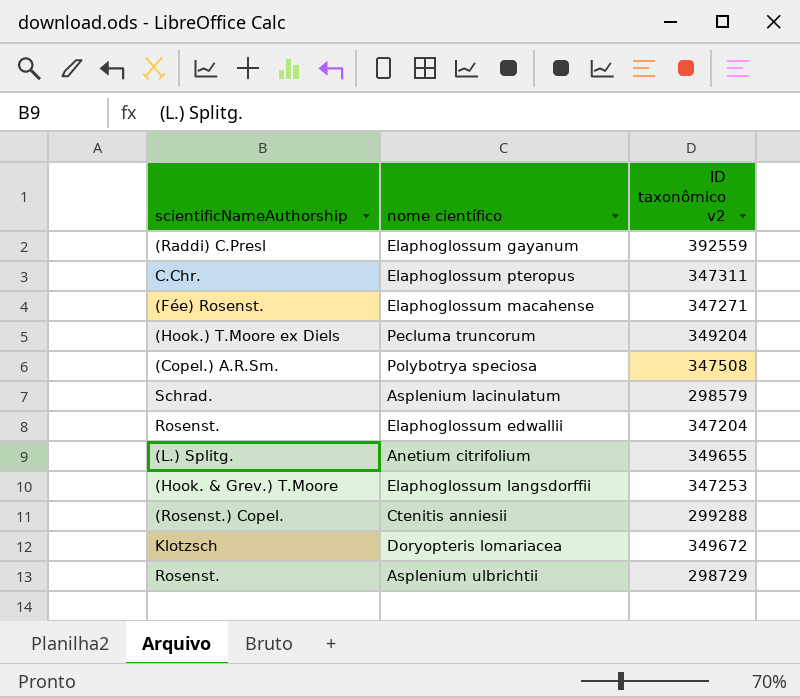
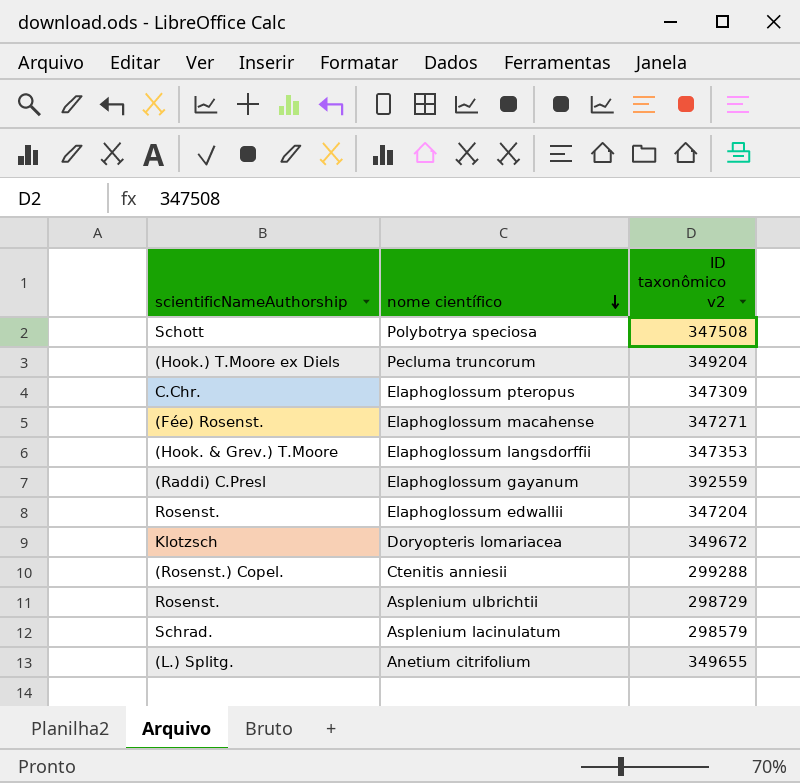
row order: none -> nome científico descending
Polybotrya speciosa | scientificNameAuthorship: (Copel.) A.R.Sm. -> Schott
Elaphoglossum pteropus | ID taxonômico v2: 347311 -> 347309
Elaphoglossum langsdorffii | ID taxonômico v2: 347253 -> 347353

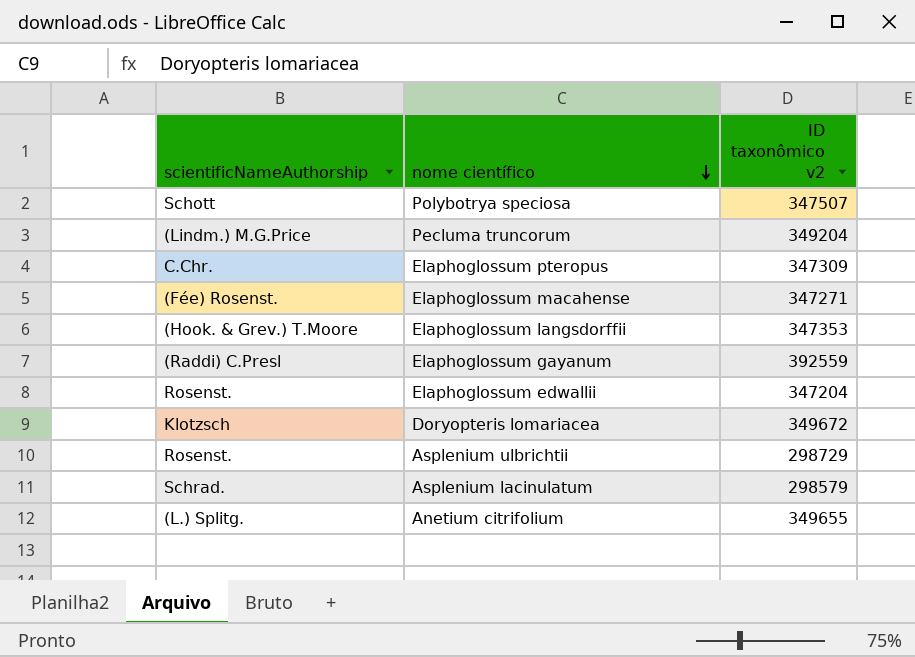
row Ctenitis anniesii: (Rosenst.) Copel. | 299288 -> none
Polybotrya speciosa | ID taxonômico v2: 347508 -> 347507
Pecluma truncorum | scientificNameAuthorship: (Hook.) T.Moore ex Diels -> (Lindm.) M.G.Price

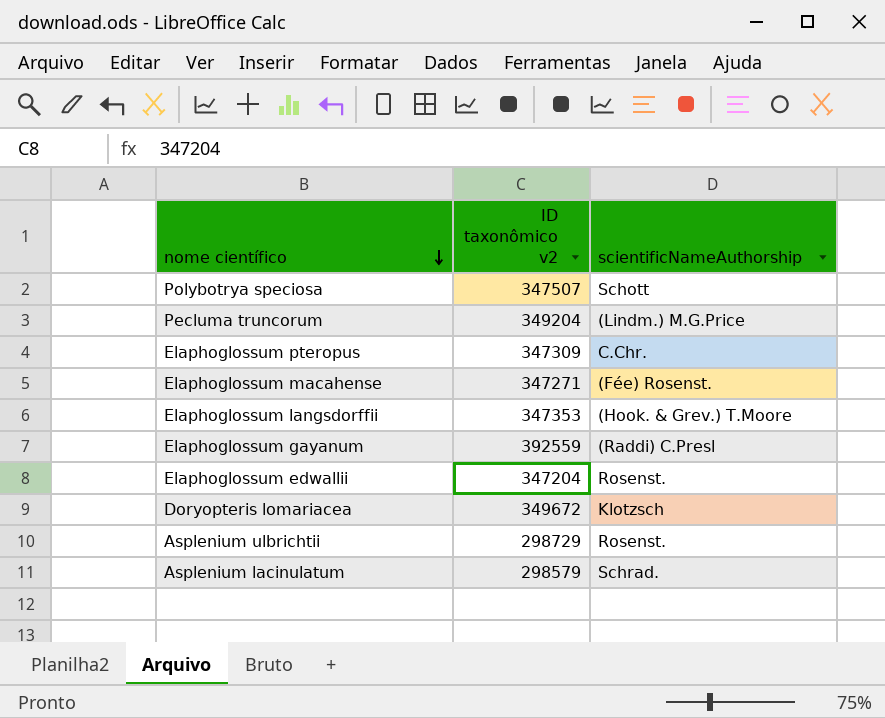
column scientificNameAuthorship | position: 1 -> 3
row Anetium citrifolium: (L.) Splitg. | 349655 -> none

